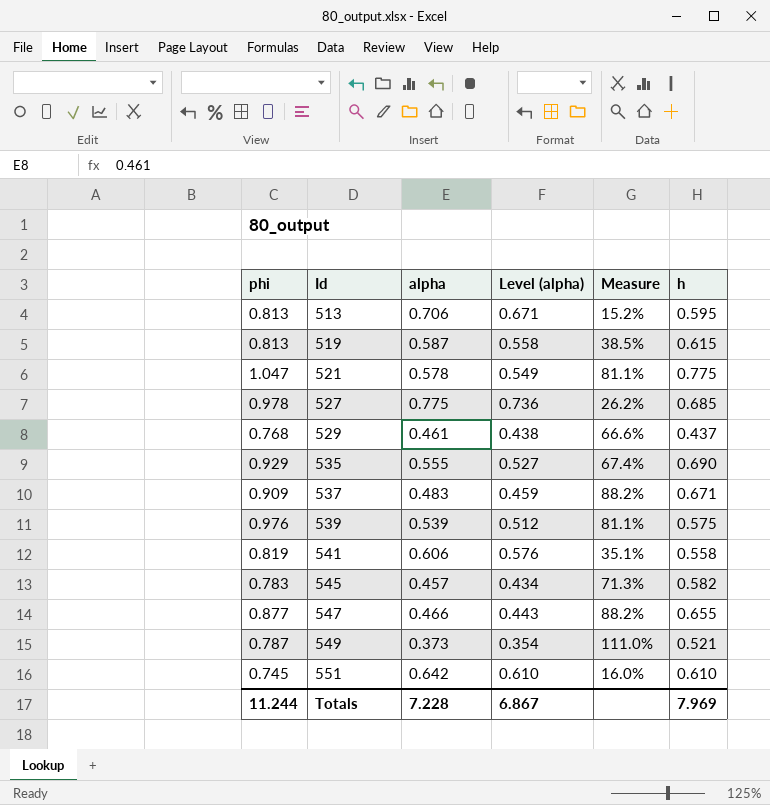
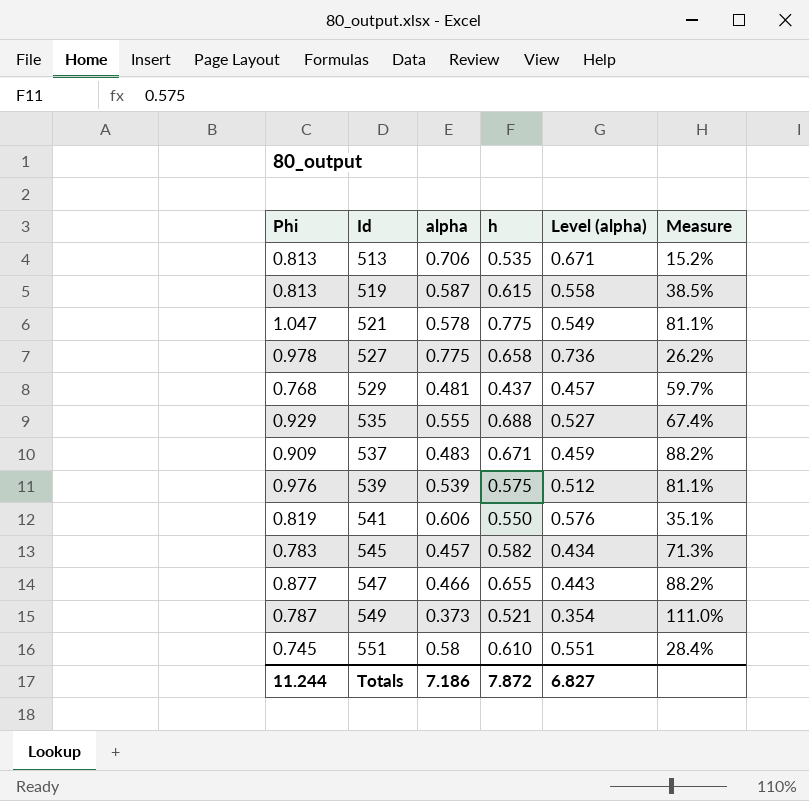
column name: phi -> Phi
column h | position: 6 -> 4
513 | h: 0.595 -> 0.535
527 | h: 0.685 -> 0.658
529 | alpha: 0.461 -> 0.481
529 | Level (alpha): 0.438 -> 0.457
529 | Measure: 66.6% -> 59.7%
535 | h: 0.690 -> 0.688
541 | h: 0.558 -> 0.550
551 | alpha: 0.642 -> 0.58
551 | Level (alpha): 0.610 -> 0.551
551 | Measure: 16.0% -> 28.4%
Totals | alpha: 7.228 -> 7.186
Totals | h: 7.969 -> 7.872
Totals | Level (alpha): 6.867 -> 6.827

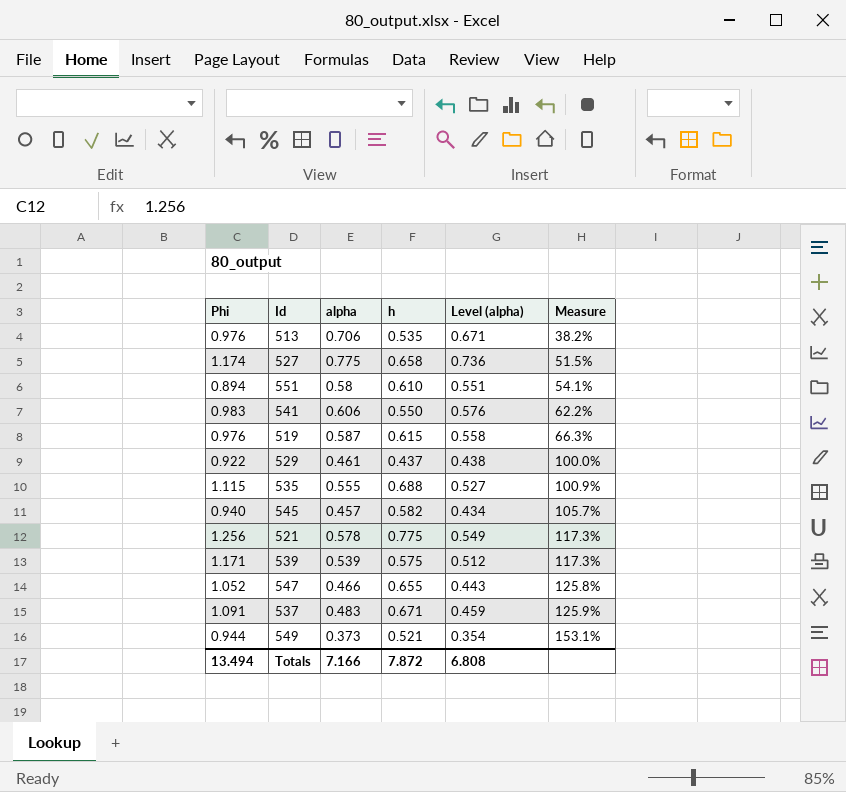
row order: Id ascending -> Measure ascending
513 | Phi: 0.813 -> 0.976
513 | Measure: 15.2% -> 38.2%
527 | Phi: 0.978 -> 1.174
527 | Measure: 26.2% -> 51.5%
551 | Phi: 0.745 -> 0.894
551 | Measure: 28.4% -> 54.1%
541 | Phi: 0.819 -> 0.983
541 | Measure: 35.1% -> 62.2%
519 | Phi: 0.813 -> 0.976
519 | Measure: 38.5% -> 66.3%
529 | Phi: 0.768 -> 0.922
529 | alpha: 0.481 -> 0.461
529 | Level (alpha): 0.457 -> 0.438
529 | Measure: 59.7% -> 100.0%
535 | Phi: 0.929 -> 1.115
535 | Measure: 67.4% -> 100.9%
545 | Phi: 0.783 -> 0.940
545 | Measure: 71.3% -> 105.7%
521 | Phi: 1.047 -> 1.256
521 | Measure: 81.1% -> 117.3%
539 | Phi: 0.976 -> 1.171
539 | Measure: 81.1% -> 117.3%
547 | Phi: 0.877 -> 1.052
547 | Measure: 88.2% -> 125.8%
537 | Phi: 0.909 -> 1.091
537 | Measure: 88.2% -> 125.9%
549 | Phi: 0.787 -> 0.944
549 | Measure: 111.0% -> 153.1%
Totals | Phi: 11.244 -> 13.494
Totals | alpha: 7.186 -> 7.166
Totals | Level (alpha): 6.827 -> 6.808

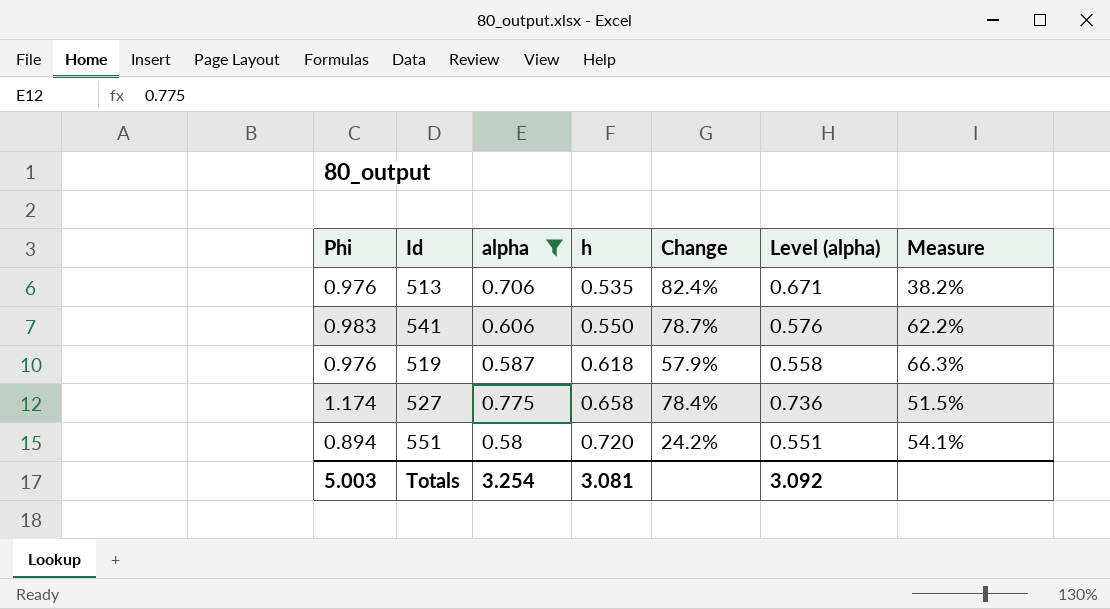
filter: none -> alpha >= 0.58
row order: Measure ascending -> h ascending
column Change | formula: none -> ([Phi] - [h]) / [h]
519 | h: 0.615 -> 0.618
551 | h: 0.610 -> 0.720
Totals | Phi: 13.494 -> 5.003
Totals | alpha: 7.166 -> 3.254
Totals | h: 7.872 -> 3.081
Totals | Level (alpha): 6.808 -> 3.092

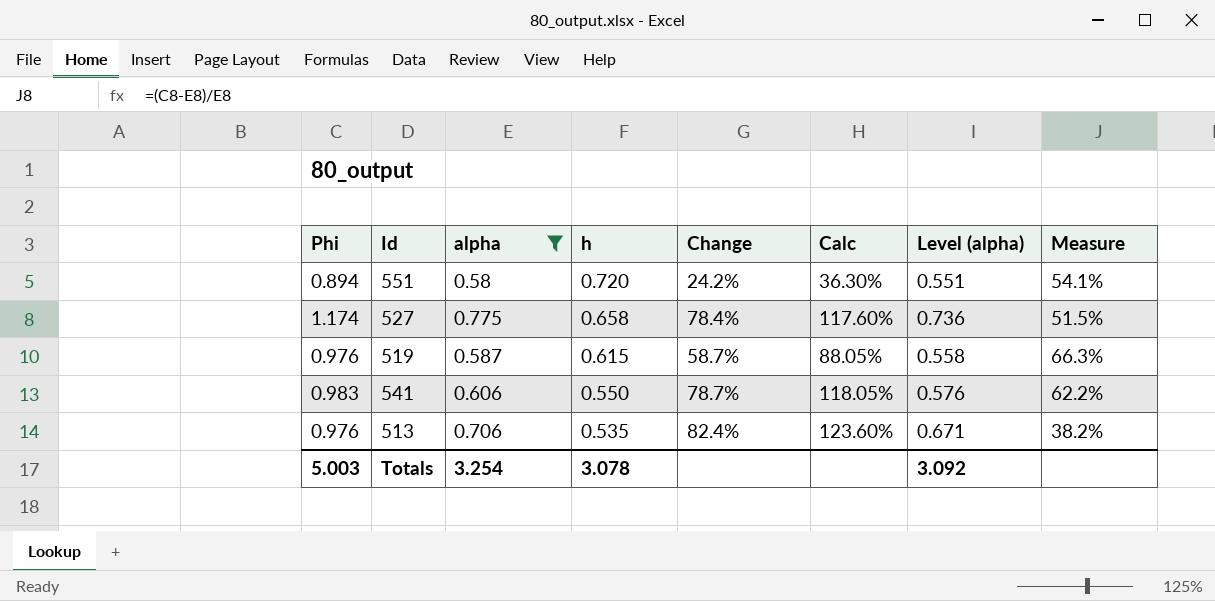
row order: h ascending -> h descending
column Calc | formula: none -> [Change] * 1.5
519 | h: 0.618 -> 0.615
519 | Change: 57.9% -> 58.7%
Totals | h: 3.081 -> 3.078

